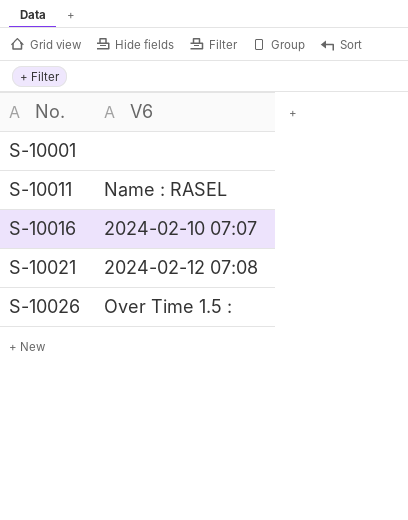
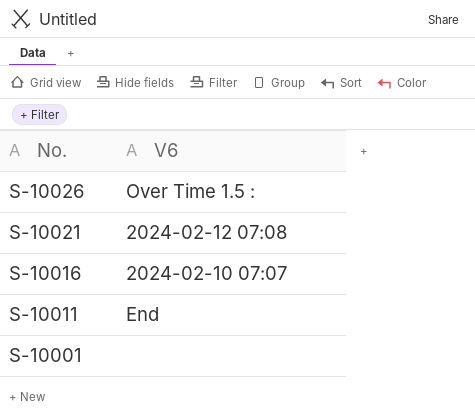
row order: No. ascending -> No. descending
S-10011 | V6: Name : RASEL -> End

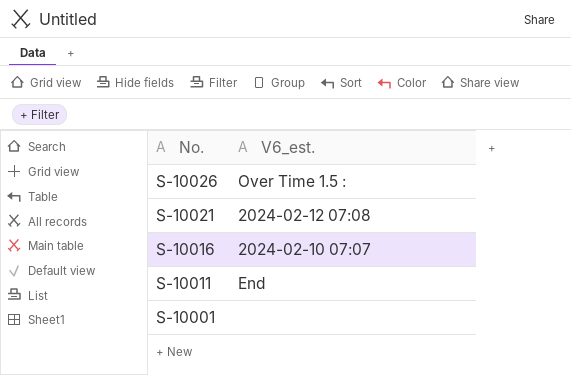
column name: V6 -> V6_est.

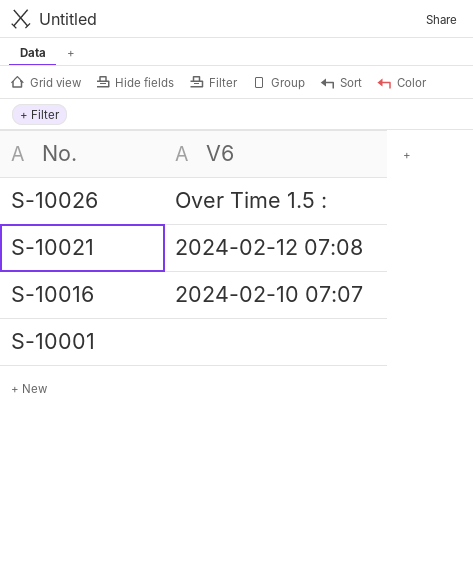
column name: V6_est. -> V6
row S-10011: End -> none

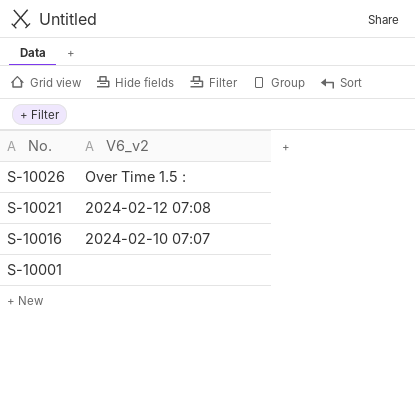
column name: V6 -> V6_v2

